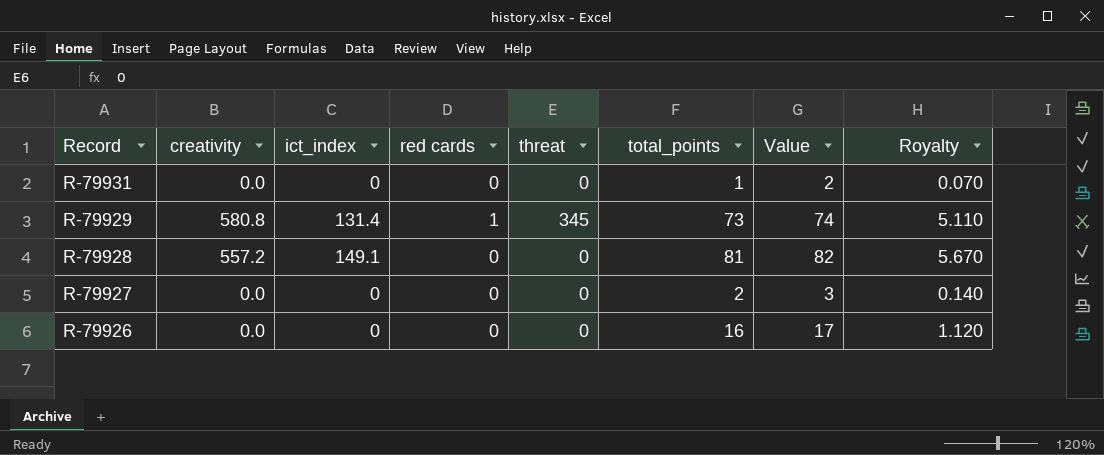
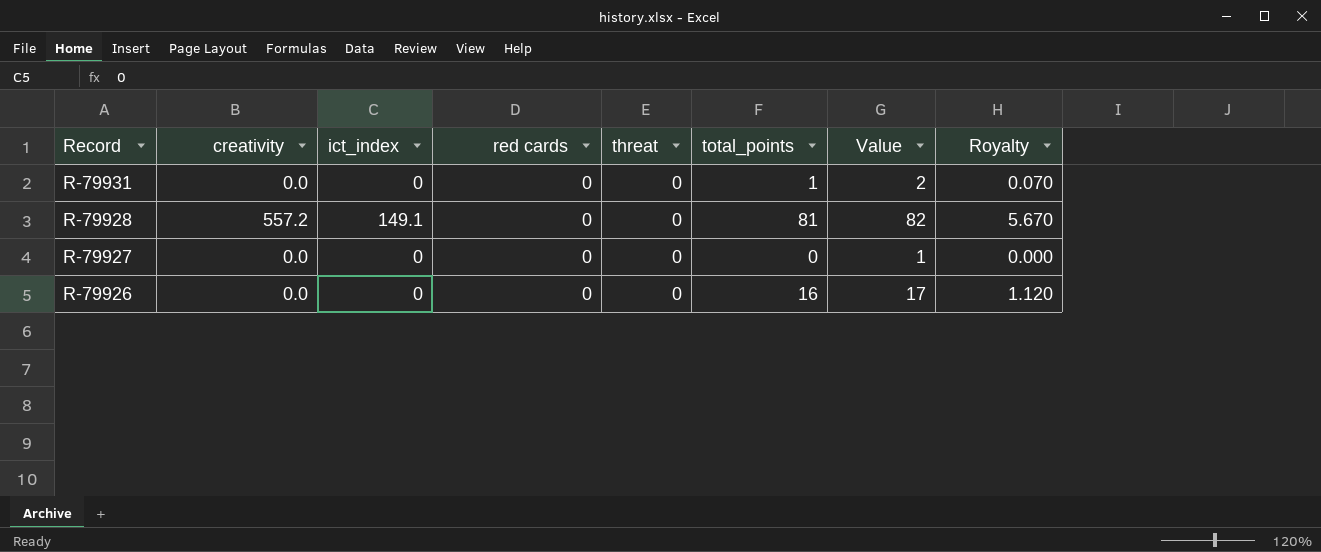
row R-79929: 580.8 | 131.4 | 1 | 345 | 73 | 74 | 5.110 -> none
R-79927 | total_points: 2 -> 0
R-79927 | Value: 3 -> 1
R-79927 | Royalty: 0.140 -> 0.000

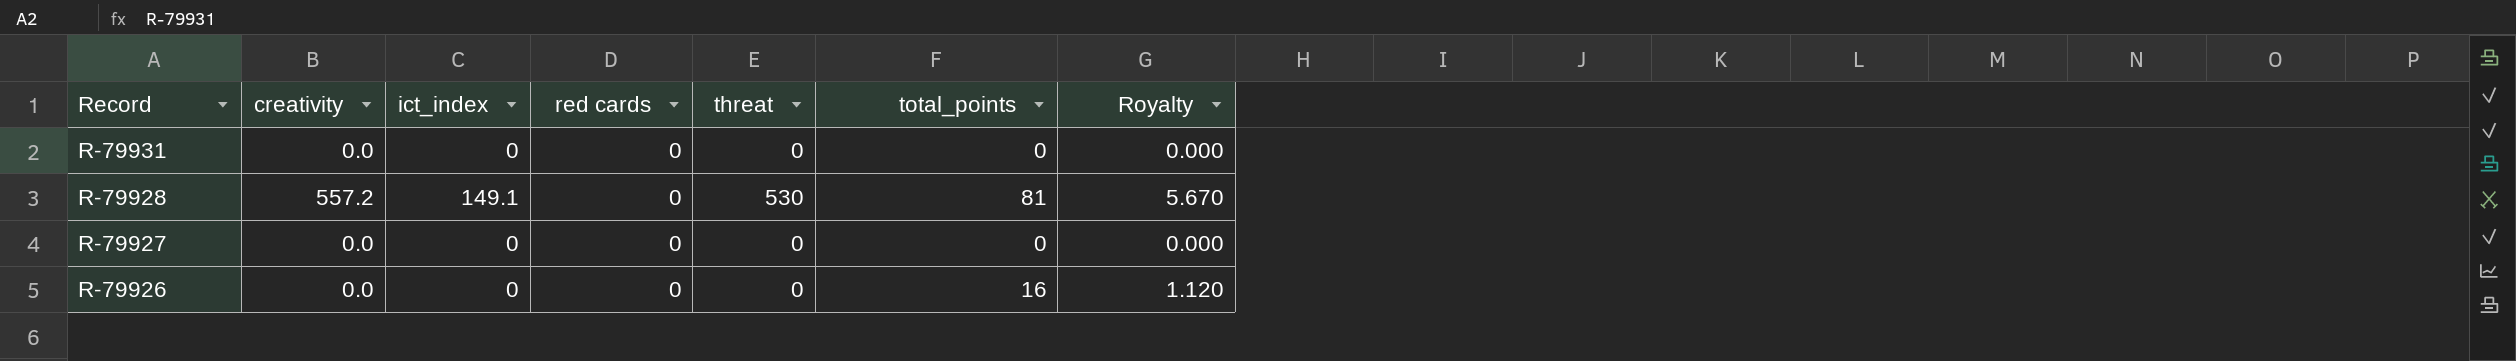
column Value | formula: [total_points] + 1 -> none
R-79931 | total_points: 1 -> 0
R-79931 | Royalty: 0.070 -> 0.000
R-79928 | threat: 0 -> 530

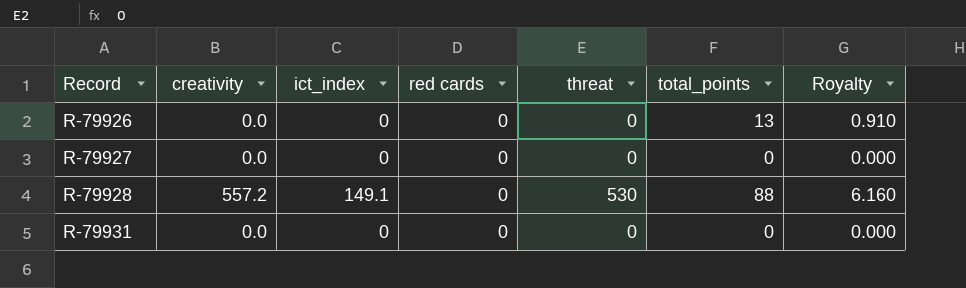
row order: Record descending -> Record ascending
R-79926 | total_points: 16 -> 13
R-79926 | Royalty: 1.120 -> 0.910
R-79928 | total_points: 81 -> 88
R-79928 | Royalty: 5.670 -> 6.160

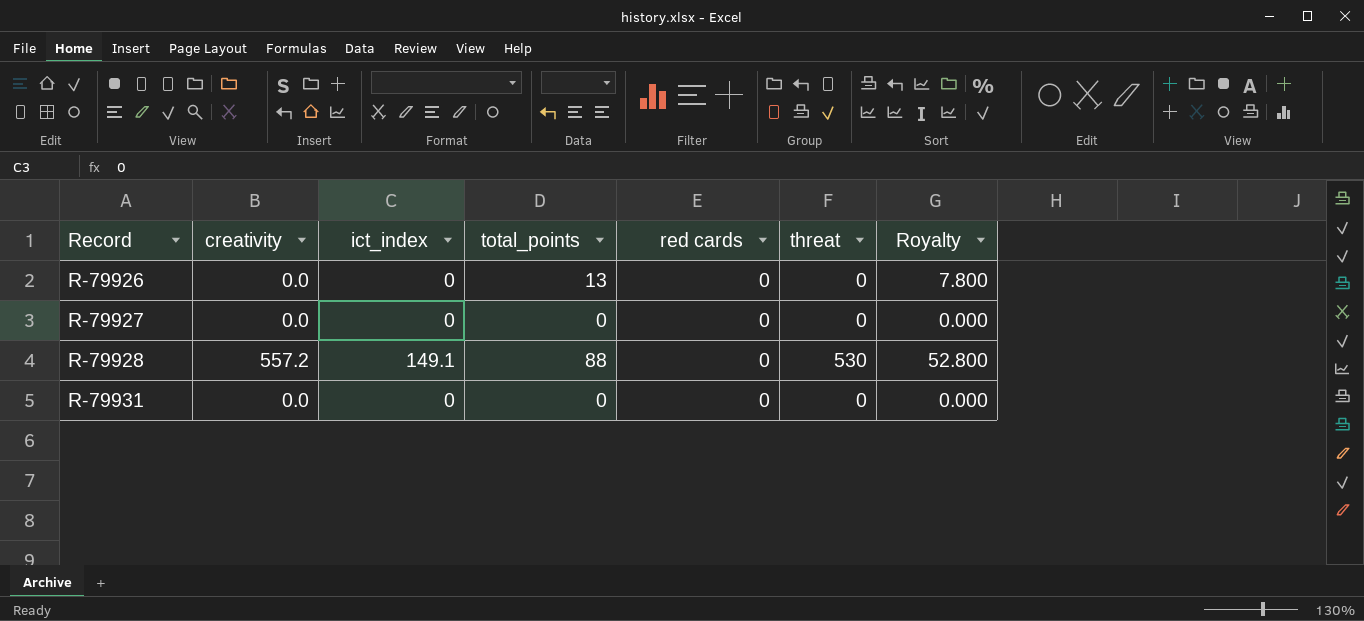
column total_points | position: 6 -> 4
column Royalty | formula: [total_points] * 0.07 -> [total_points] * 0.6

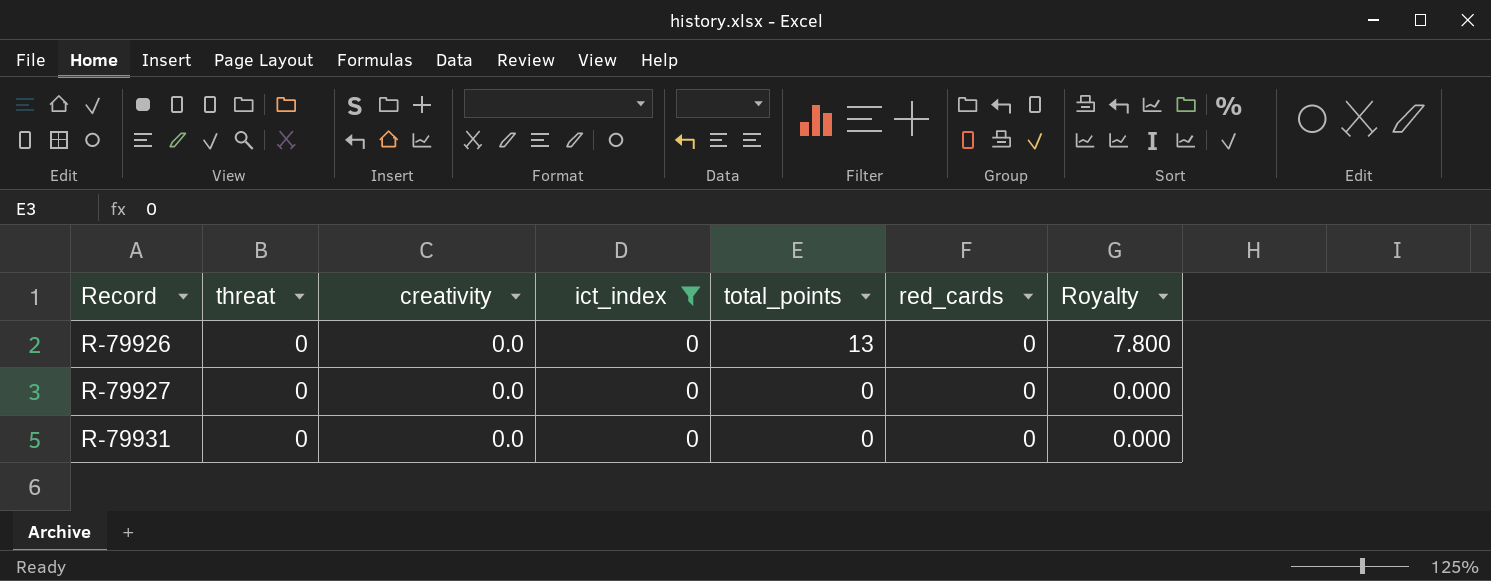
filter: none -> ict_index = 0
column threat | position: 6 -> 2
column name: red cards -> red_cards

